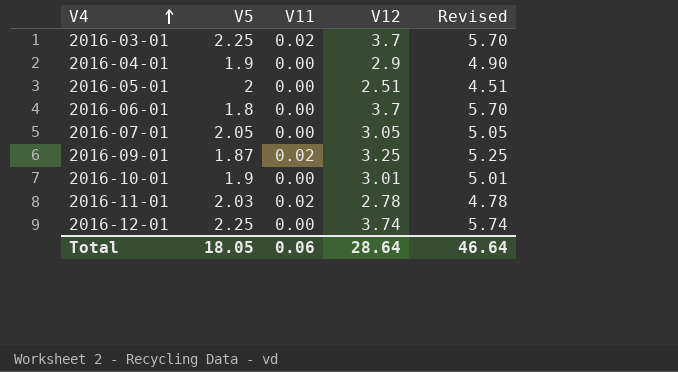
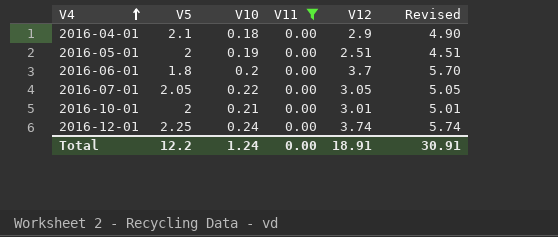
filter: none -> V11 = 0.00
column V10 | position: none -> 3
2016-04-01 | V5: 1.9 -> 2.1
2016-10-01 | V5: 1.9 -> 2
Total | V5: 18.05 -> 12.2
Total | V11: 0.06 -> 0.00
Total | V12: 28.64 -> 18.91
Total | Revised: 46.64 -> 30.91

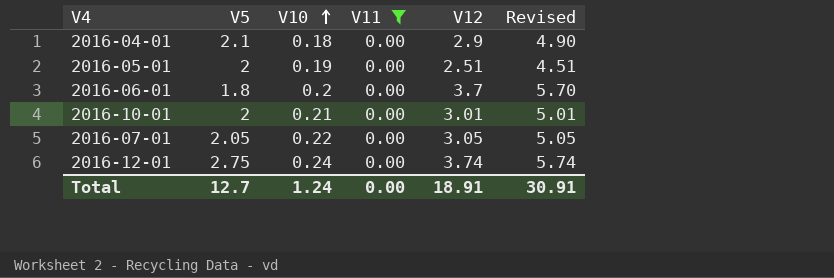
row order: V4 ascending -> V10 ascending
2016-12-01 | V5: 2.25 -> 2.75
Total | V5: 12.2 -> 12.7

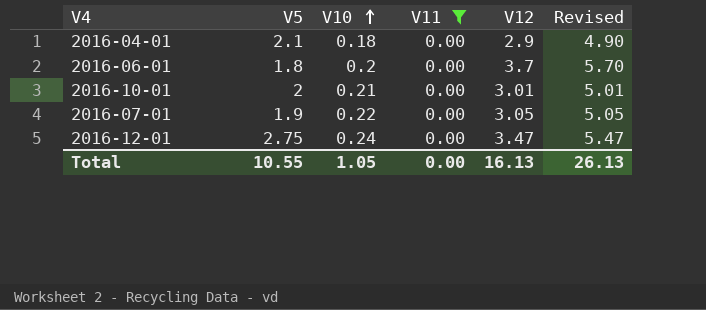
row 2016-05-01: 2 | 0.19 | 0.00 | 2.51 | 4.51 -> none
2016-07-01 | V5: 2.05 -> 1.9
2016-12-01 | V12: 3.74 -> 3.47
2016-12-01 | Revised: 5.74 -> 5.47
Total | V5: 12.7 -> 10.55
Total | V10: 1.24 -> 1.05
Total | V12: 18.91 -> 16.13
Total | Revised: 30.91 -> 26.13

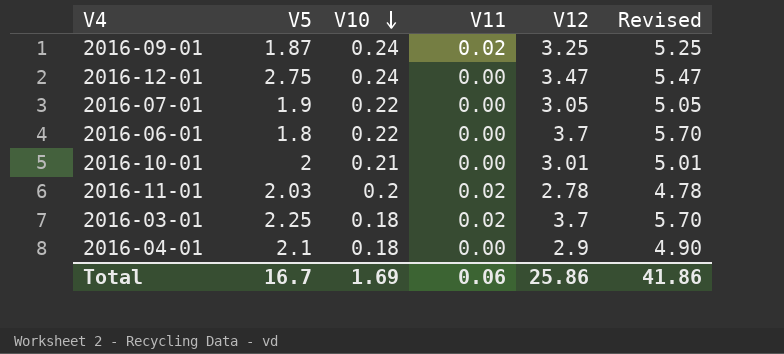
filter: V11 = 0.00 -> none
row order: V10 ascending -> V10 descending
2016-06-01 | V10: 0.2 -> 0.22
Total | V5: 10.55 -> 16.7
Total | V10: 1.05 -> 1.69
Total | V11: 0.00 -> 0.06
Total | V12: 16.13 -> 25.86
Total | Revised: 26.13 -> 41.86

